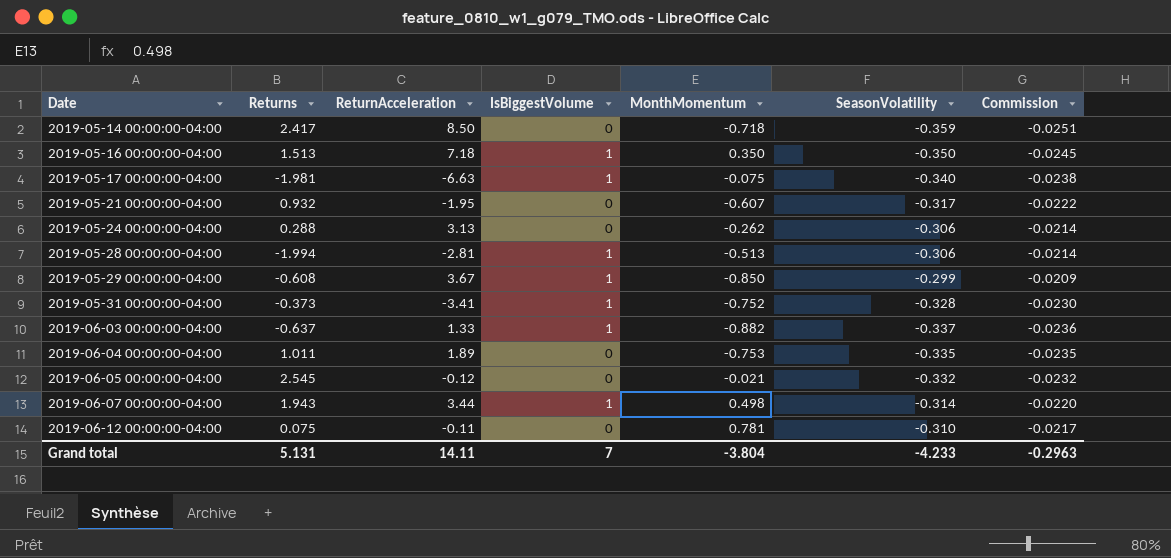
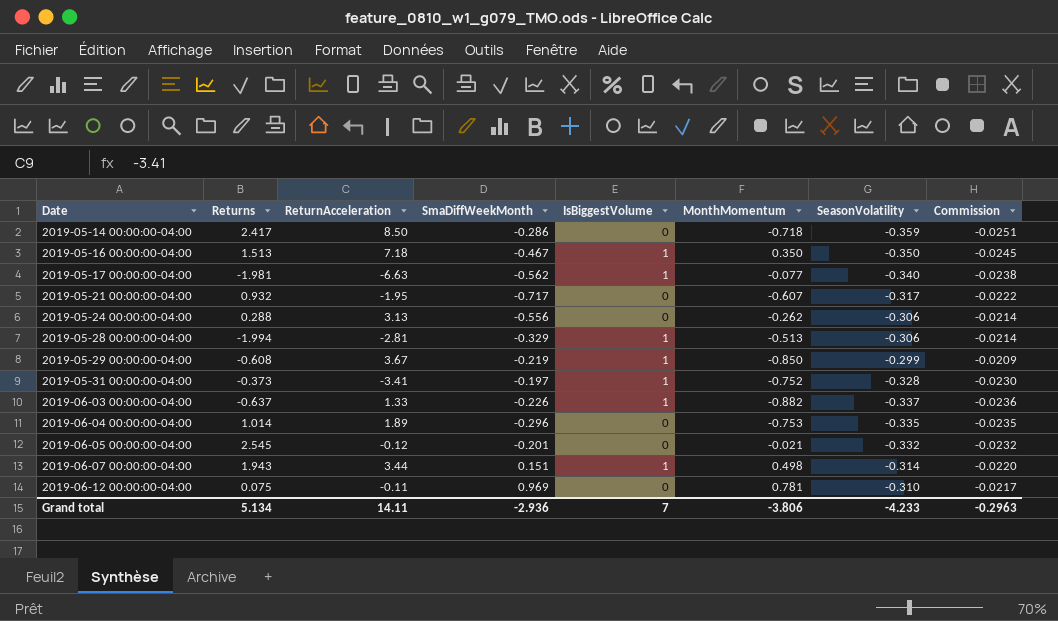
column SmaDiffWeekMonth | position: none -> 4
2019-05-17 00:00:00-04:00 | MonthMomentum: -0.075 -> -0.077
2019-06-04 00:00:00-04:00 | Returns: 1.011 -> 1.014
Grand total | Returns: 5.131 -> 5.134
Grand total | MonthMomentum: -3.804 -> -3.806

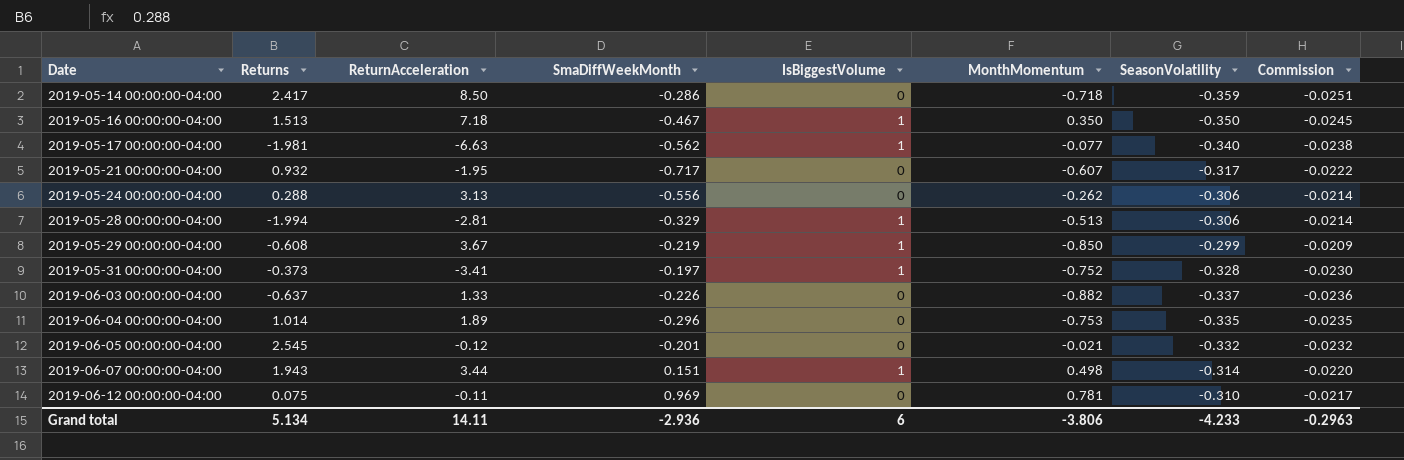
2019-06-03 00:00:00-04:00 | IsBiggestVolume: 1 -> 0
Grand total | IsBiggestVolume: 7 -> 6

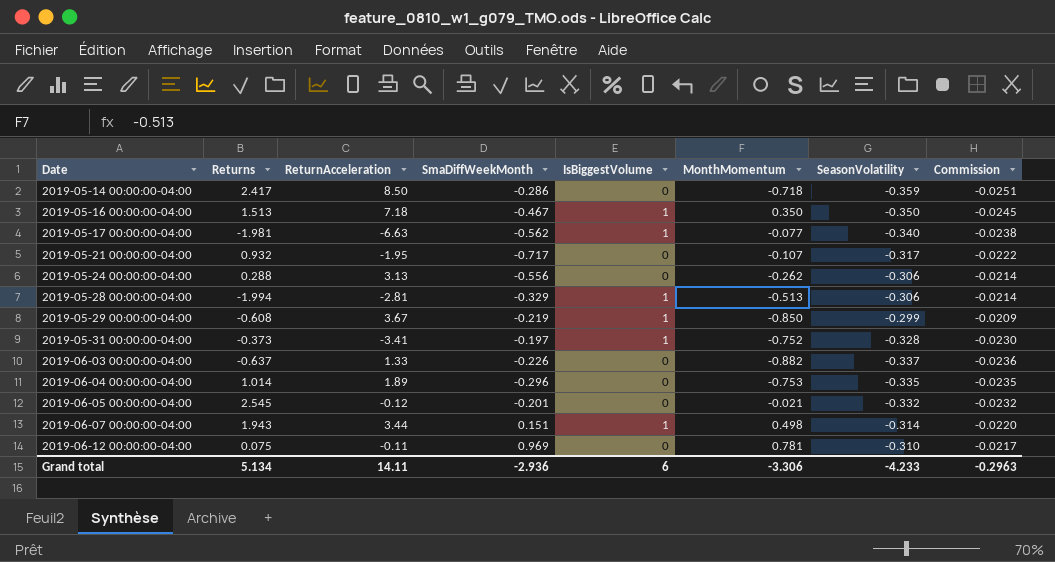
2019-05-21 00:00:00-04:00 | MonthMomentum: -0.607 -> -0.107
Grand total | MonthMomentum: -3.806 -> -3.306

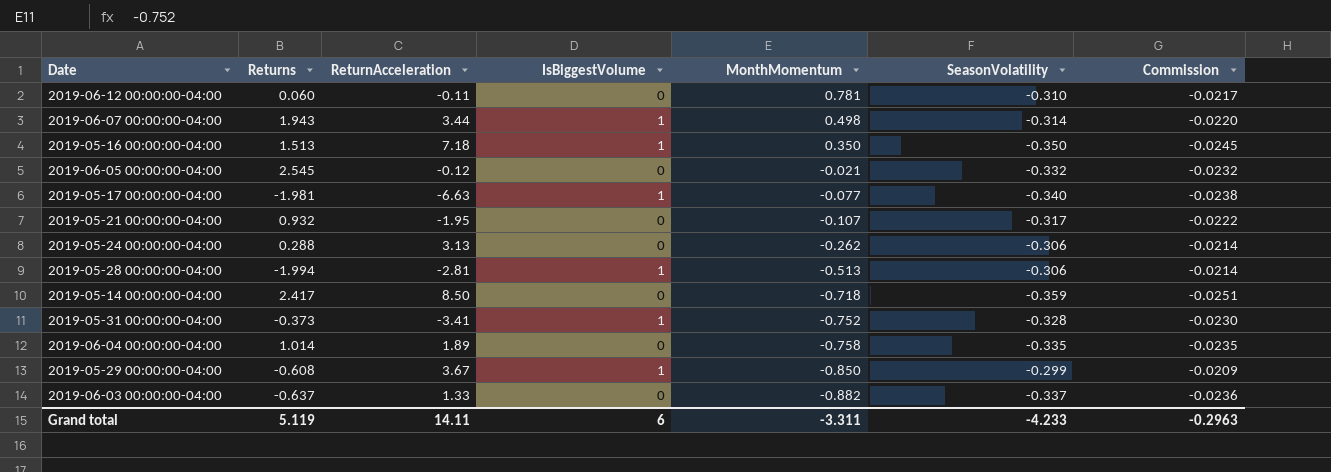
row order: Date ascending -> MonthMomentum descending
column SmaDiffWeekMonth | position: 4 -> none
2019-06-12 00:00:00-04:00 | Returns: 0.075 -> 0.060
2019-06-04 00:00:00-04:00 | MonthMomentum: -0.753 -> -0.758
Grand total | Returns: 5.134 -> 5.119
Grand total | MonthMomentum: -3.306 -> -3.311

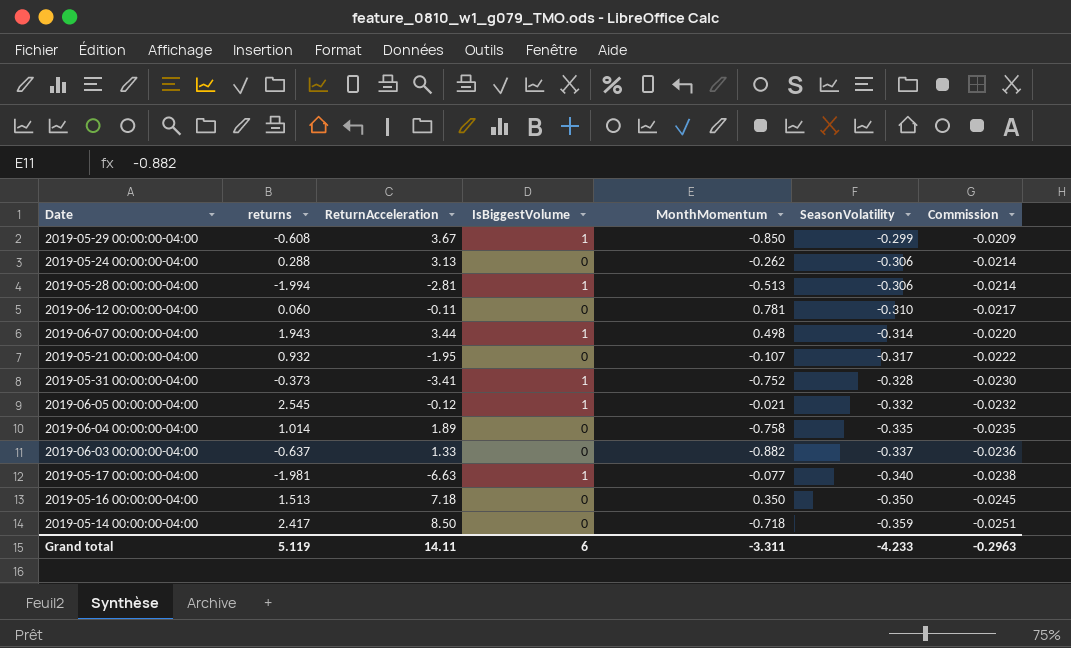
row order: MonthMomentum descending -> SeasonVolatility descending
column name: Returns -> returns
2019-06-05 00:00:00-04:00 | IsBiggestVolume: 0 -> 1
2019-05-16 00:00:00-04:00 | IsBiggestVolume: 1 -> 0

